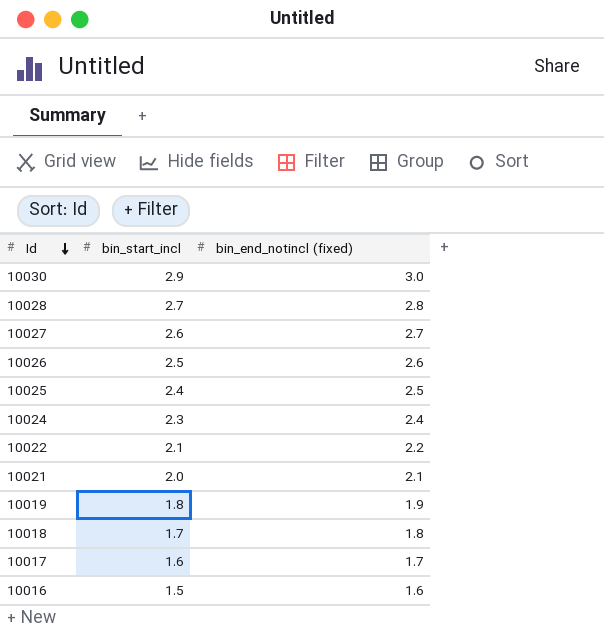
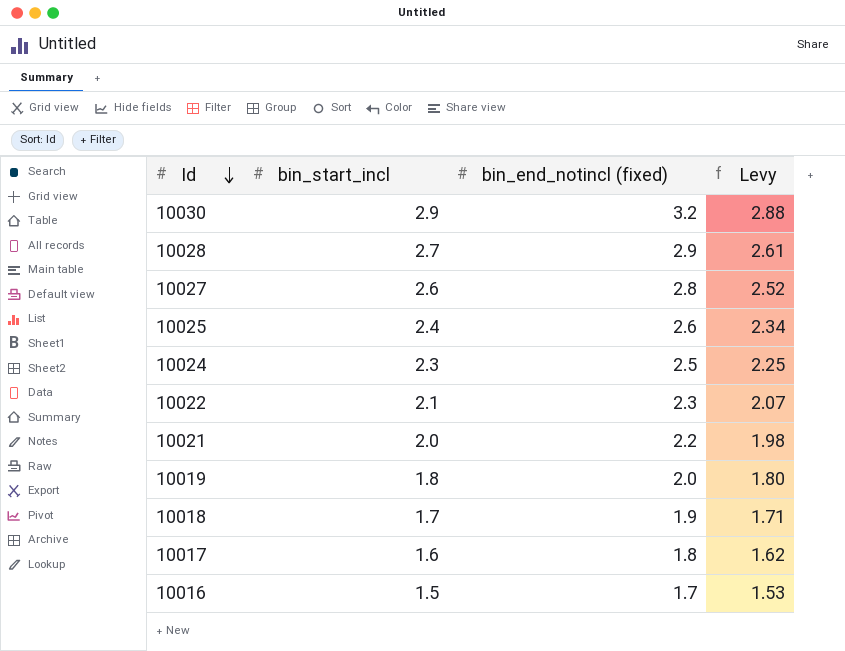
column Levy | formula: none -> [bin_end_notincl (fixed)] * 0.9
row 10026: 2.5 | 2.6 -> none
10030 | bin_end_notincl (fixed): 3.0 -> 3.2
10028 | bin_end_notincl (fixed): 2.8 -> 2.9
10027 | bin_end_notincl (fixed): 2.7 -> 2.8
10025 | bin_end_notincl (fixed): 2.5 -> 2.6
10024 | bin_end_notincl (fixed): 2.4 -> 2.5
10022 | bin_end_notincl (fixed): 2.2 -> 2.3
10021 | bin_end_notincl (fixed): 2.1 -> 2.2
10019 | bin_end_notincl (fixed): 1.9 -> 2.0
10018 | bin_end_notincl (fixed): 1.8 -> 1.9
10017 | bin_end_notincl (fixed): 1.7 -> 1.8
10016 | bin_end_notincl (fixed): 1.6 -> 1.7

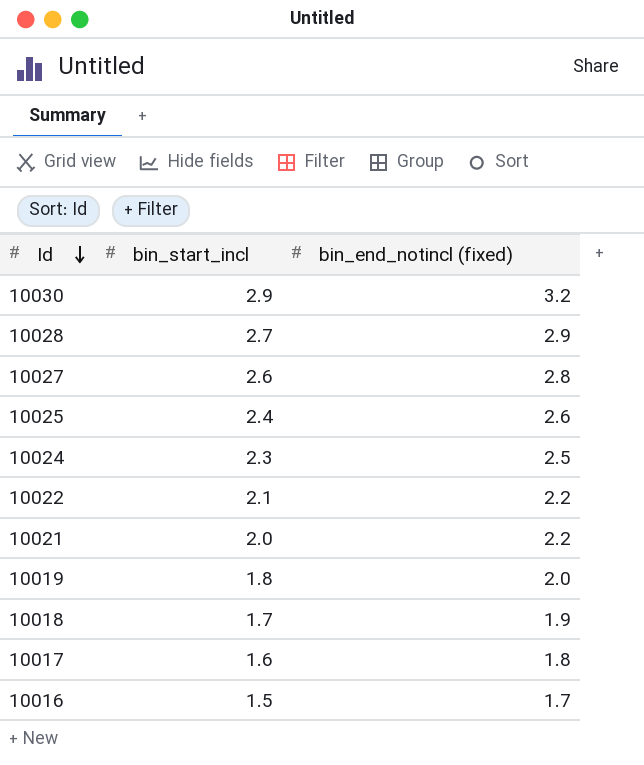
column Levy | formula: [bin_end_notincl (fixed)] * 0.9 -> none
10022 | bin_end_notincl (fixed): 2.3 -> 2.2

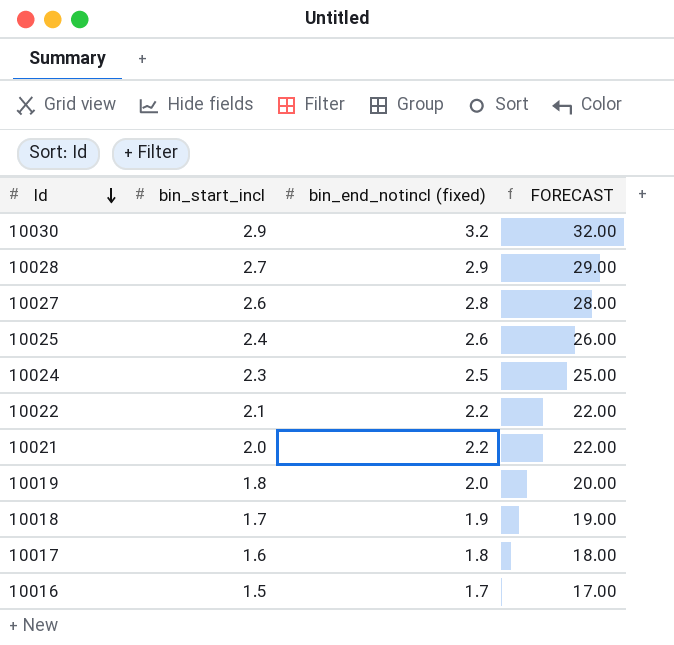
column FORECAST | formula: none -> [bin_end_notincl (fixed)] * 10

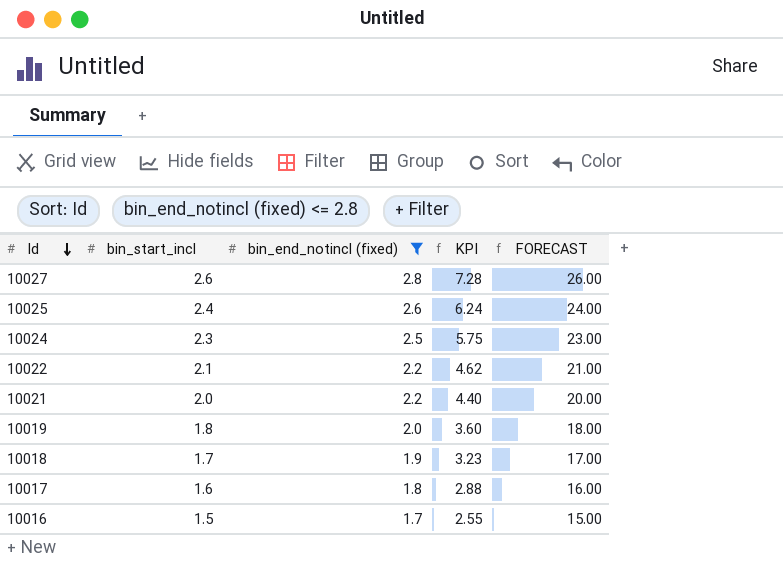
filter: none -> bin_end_notincl (fixed) <= 2.8
column KPI | formula: none -> [bin_start_incl] * [bin_end_notincl (fixed)]
column FORECAST | formula: [bin_end_notincl (fixed)] * 10 -> [bin_start_incl] * 10

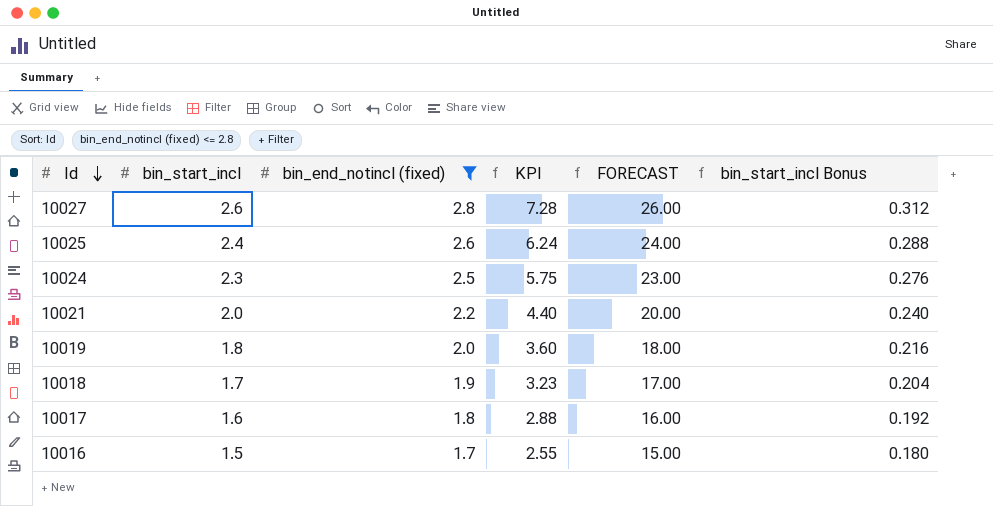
column bin_start_incl Bonus | formula: none -> [bin_start_incl] * 0.12
row 10022: 2.1 | 2.2 | 4.62 | 21.00 -> none

